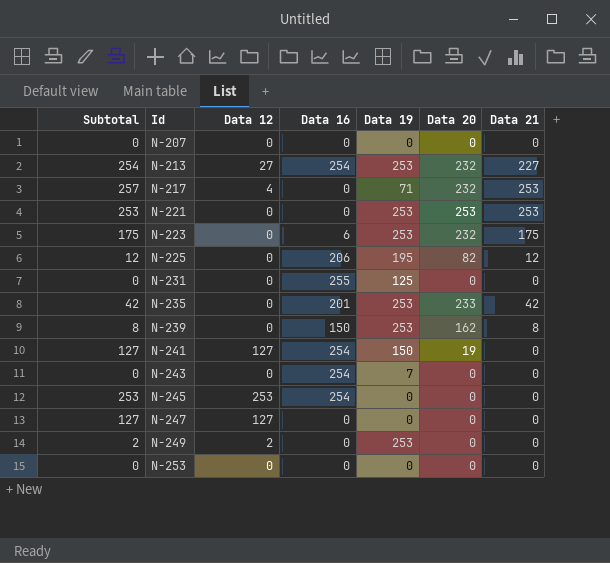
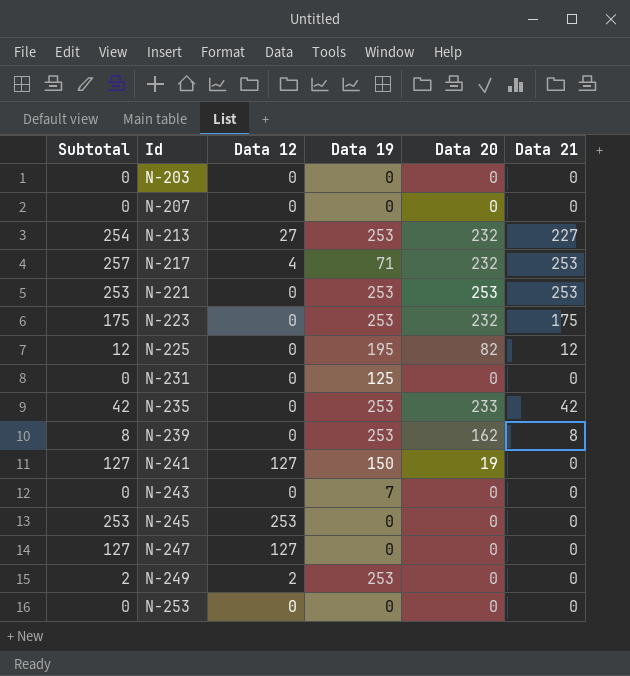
column Data 16 | position: 4 -> none
row N-203: none -> 0 | 0 | 0 | 0 | 0

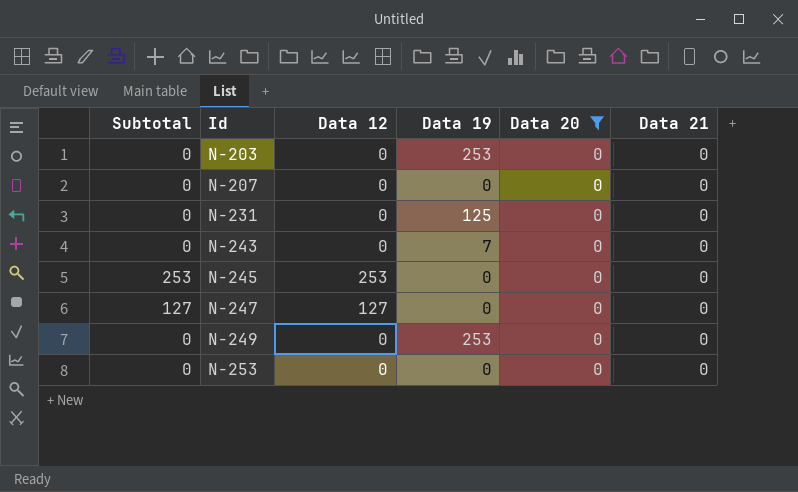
filter: none -> Data 20 = 0
N-203 | Data 19: 0 -> 253
N-249 | Subtotal: 2 -> 0
N-249 | Data 12: 2 -> 0

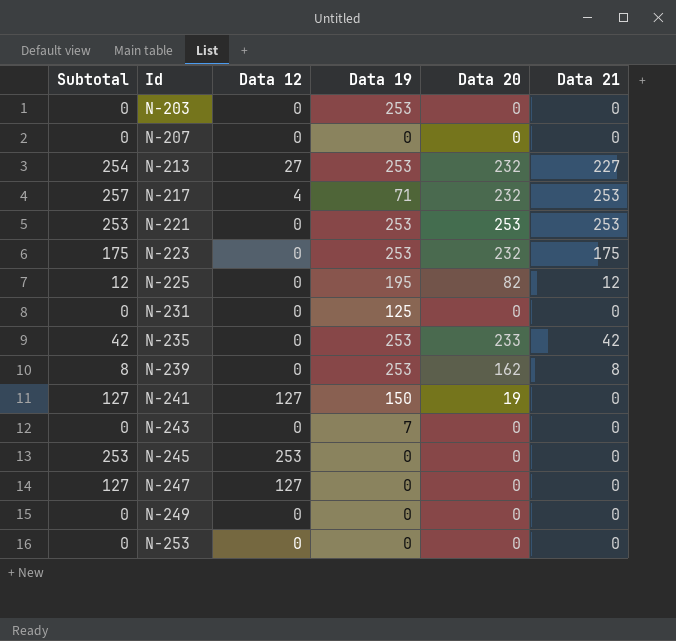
filter: Data 20 = 0 -> none
N-249 | Data 19: 253 -> 0

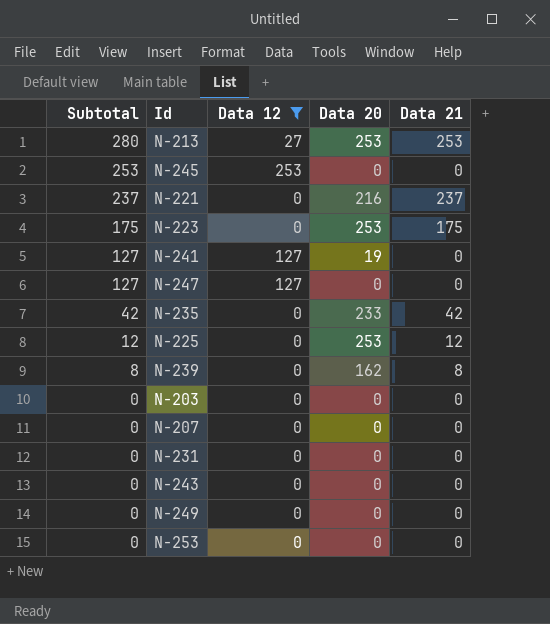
filter: none -> Data 12 != 4
row order: Id ascending -> Subtotal descending
column Data 19 | position: 4 -> none
N-213 | Subtotal: 254 -> 280
N-213 | Data 20: 232 -> 253
N-213 | Data 21: 227 -> 253
N-221 | Subtotal: 253 -> 237
N-221 | Data 20: 253 -> 216
N-221 | Data 21: 253 -> 237
N-223 | Data 20: 232 -> 253
N-225 | Data 20: 82 -> 253

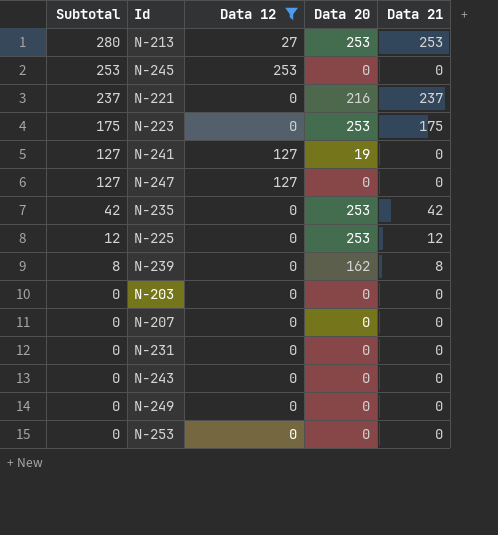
N-235 | Data 20: 233 -> 253

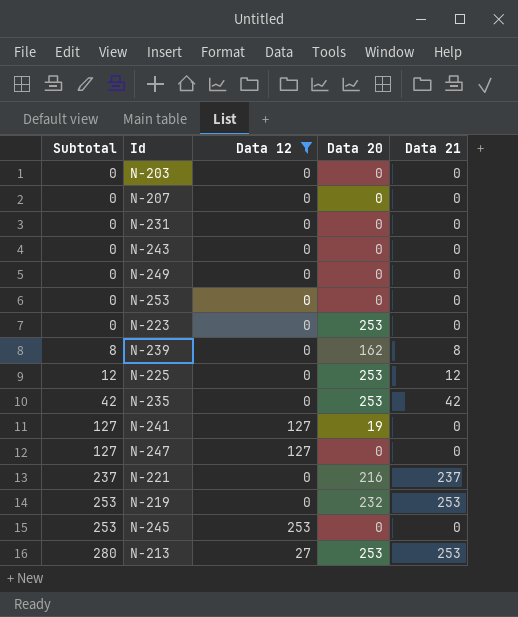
row order: Subtotal descending -> Subtotal ascending
N-223 | Subtotal: 175 -> 0
N-223 | Data 21: 175 -> 0
row N-219: none -> 253 | 0 | 232 | 253

